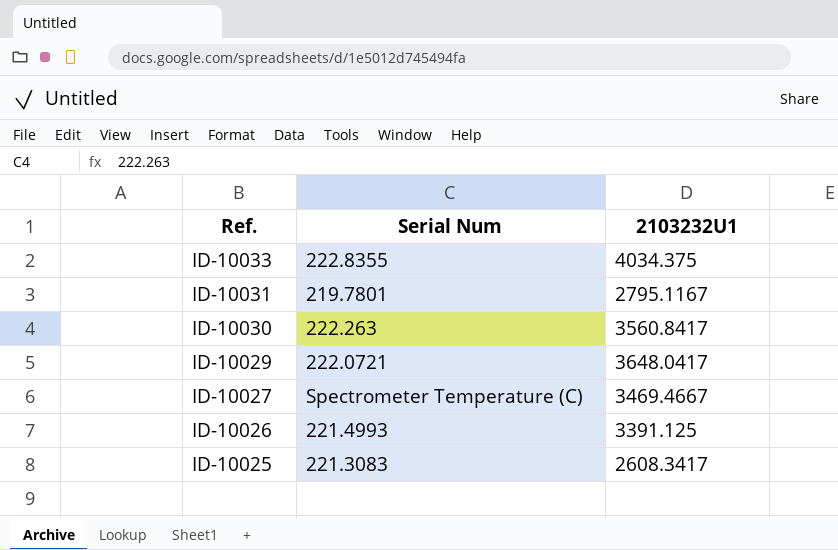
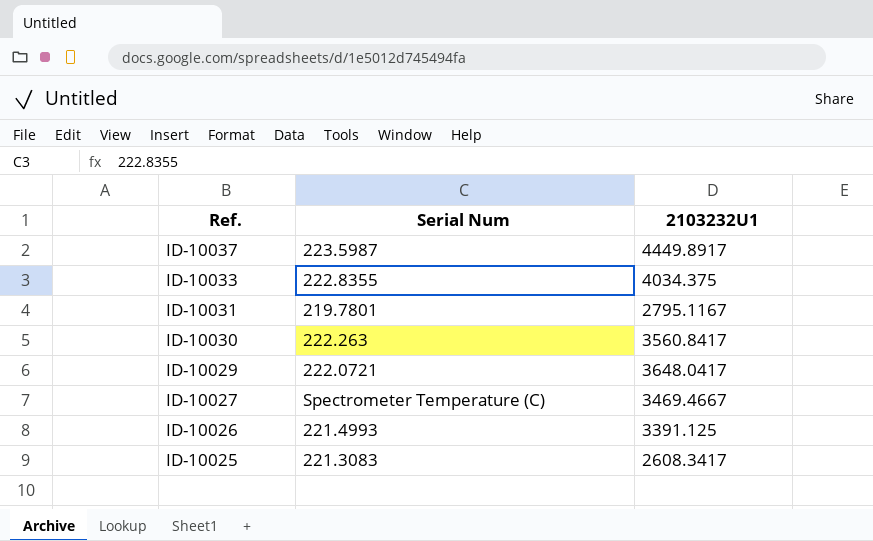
row ID-10037: none -> 223.5987 | 4449.8917

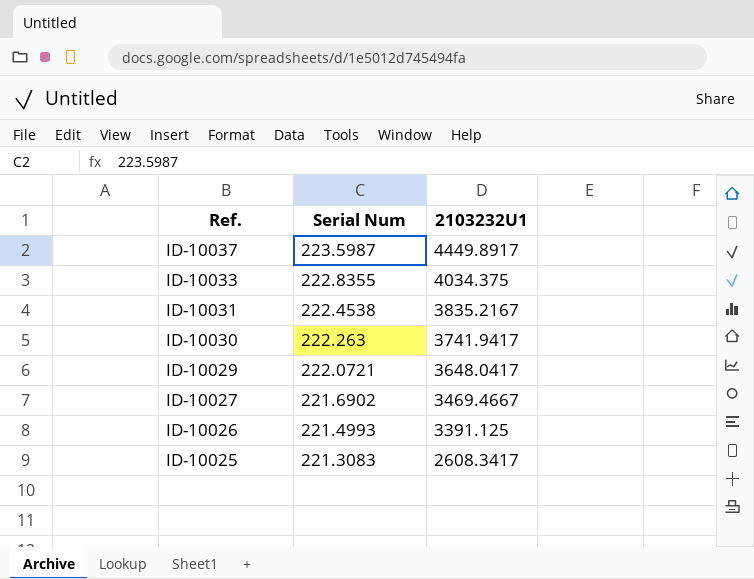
ID-10031 | Serial Num: 219.7801 -> 222.4538
ID-10031 | 2103232U1: 2795.1167 -> 3835.2167
ID-10030 | 2103232U1: 3560.8417 -> 3741.9417
ID-10027 | Serial Num: Spectrometer Temperature (C) -> 221.6902

